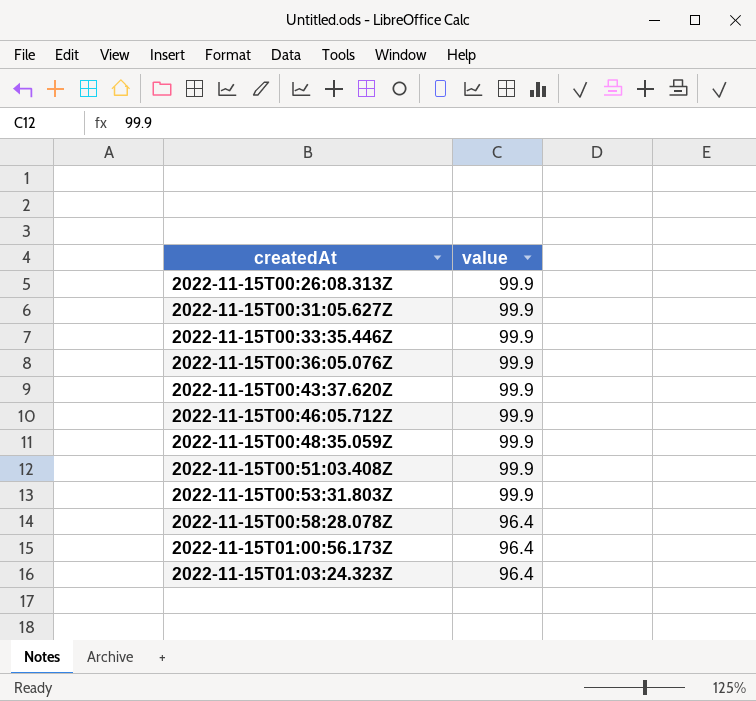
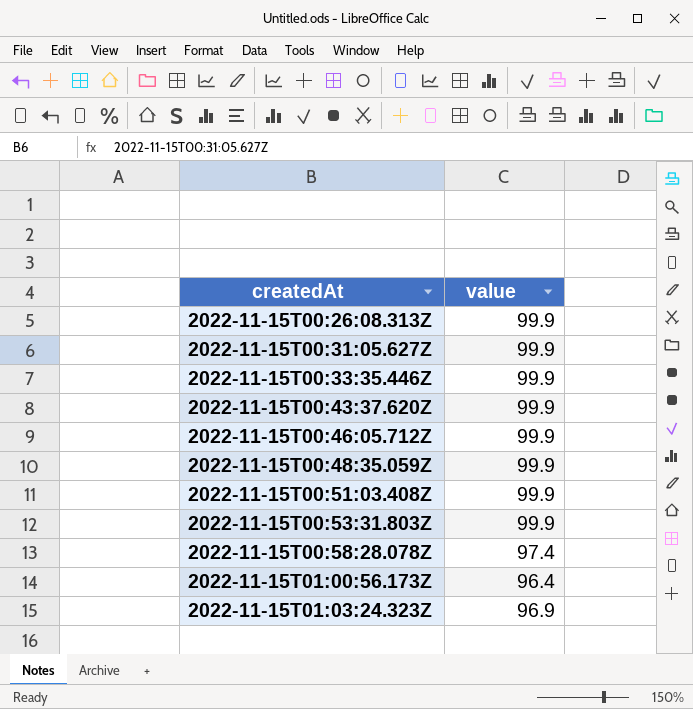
row 2022-11-15T00:36:05.076Z: 99.9 -> none
2022-11-15T00:58:28.078Z | value: 96.4 -> 97.4
2022-11-15T01:03:24.323Z | value: 96.4 -> 96.9

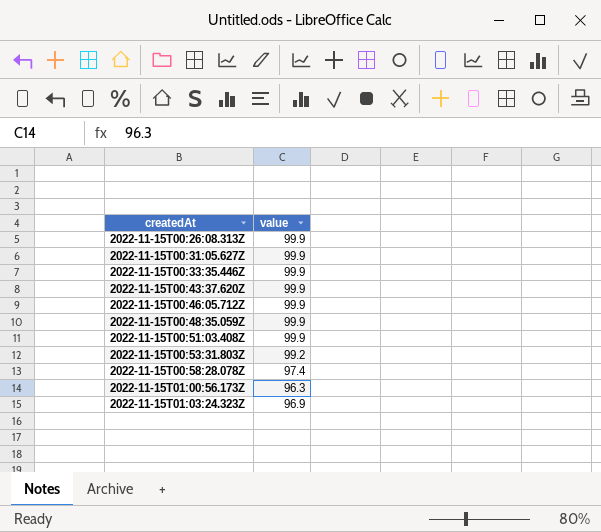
2022-11-15T00:53:31.803Z | value: 99.9 -> 99.2
2022-11-15T01:00:56.173Z | value: 96.4 -> 96.3

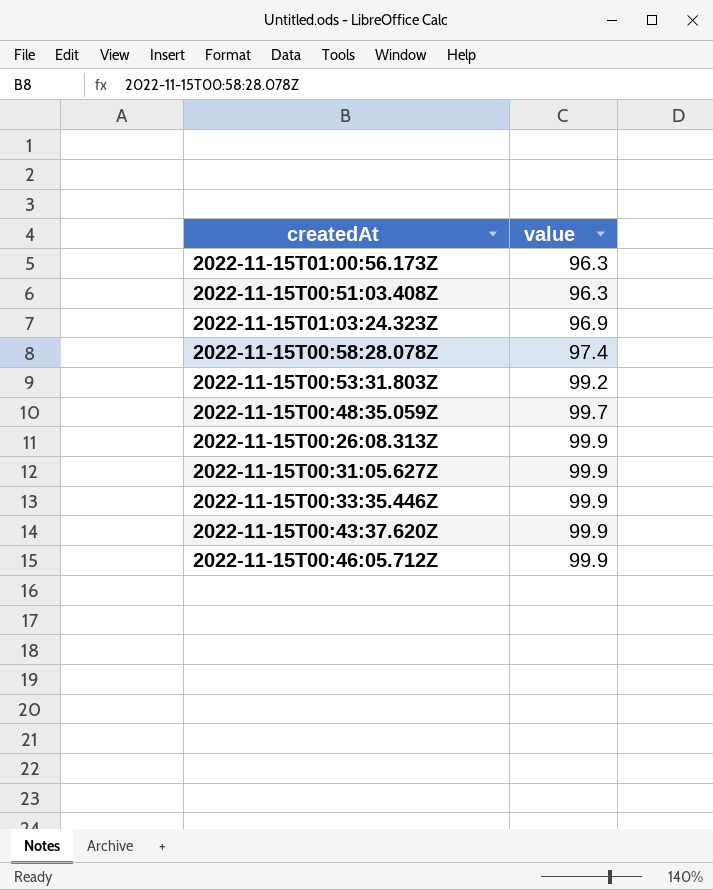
row order: createdAt ascending -> value ascending
2022-11-15T00:51:03.408Z | value: 99.9 -> 96.3
2022-11-15T00:48:35.059Z | value: 99.9 -> 99.7

